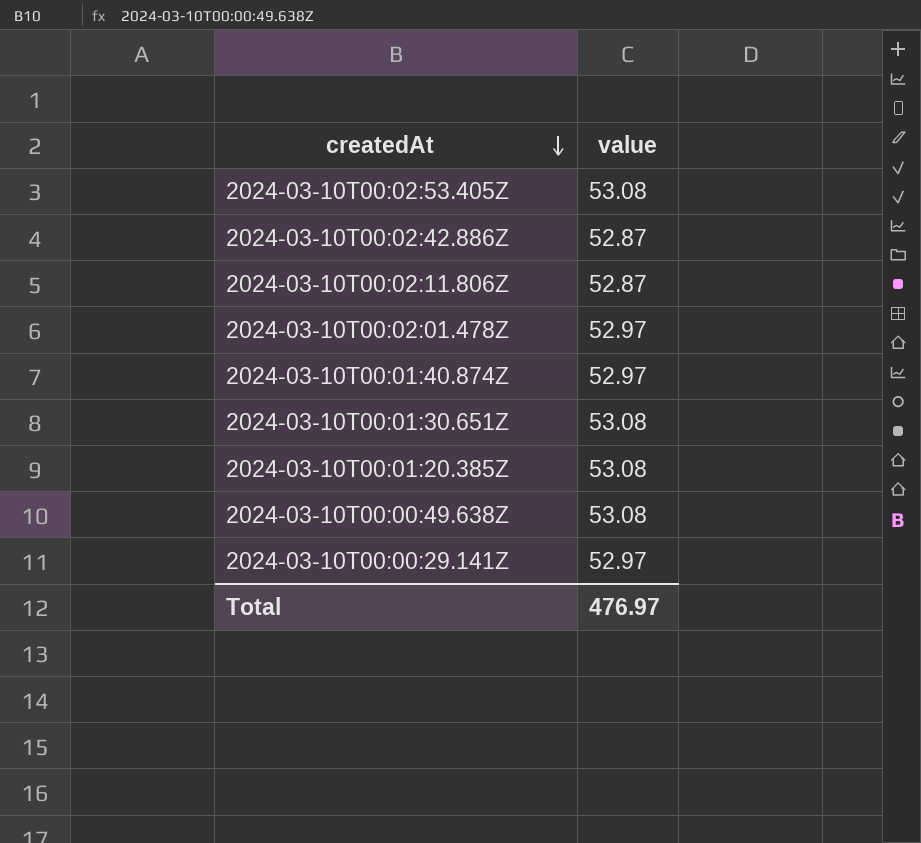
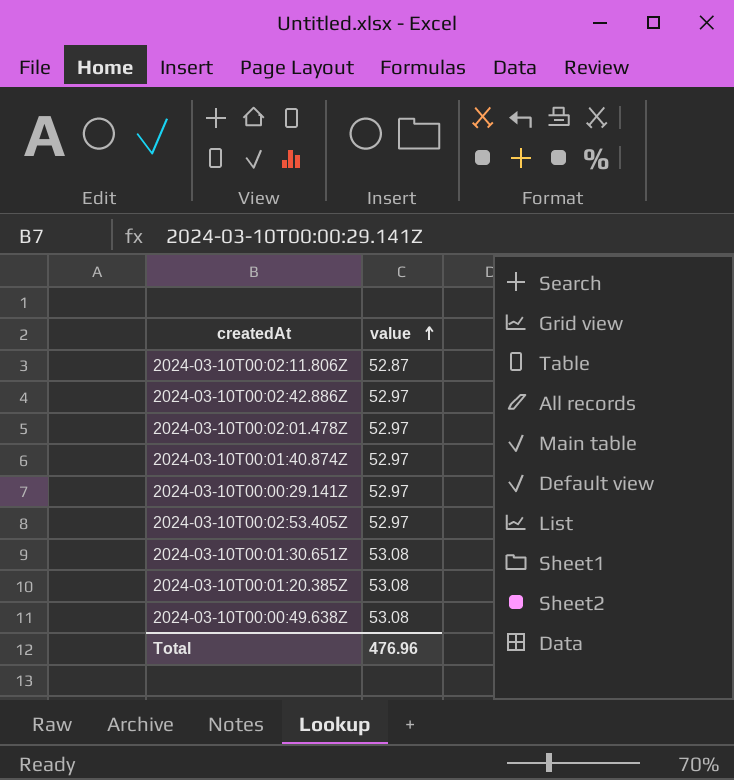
row order: createdAt descending -> value ascending
2024-03-10T00:02:42.886Z | value: 52.87 -> 52.97
2024-03-10T00:02:53.405Z | value: 53.08 -> 52.97
Total | value: 476.97 -> 476.96

